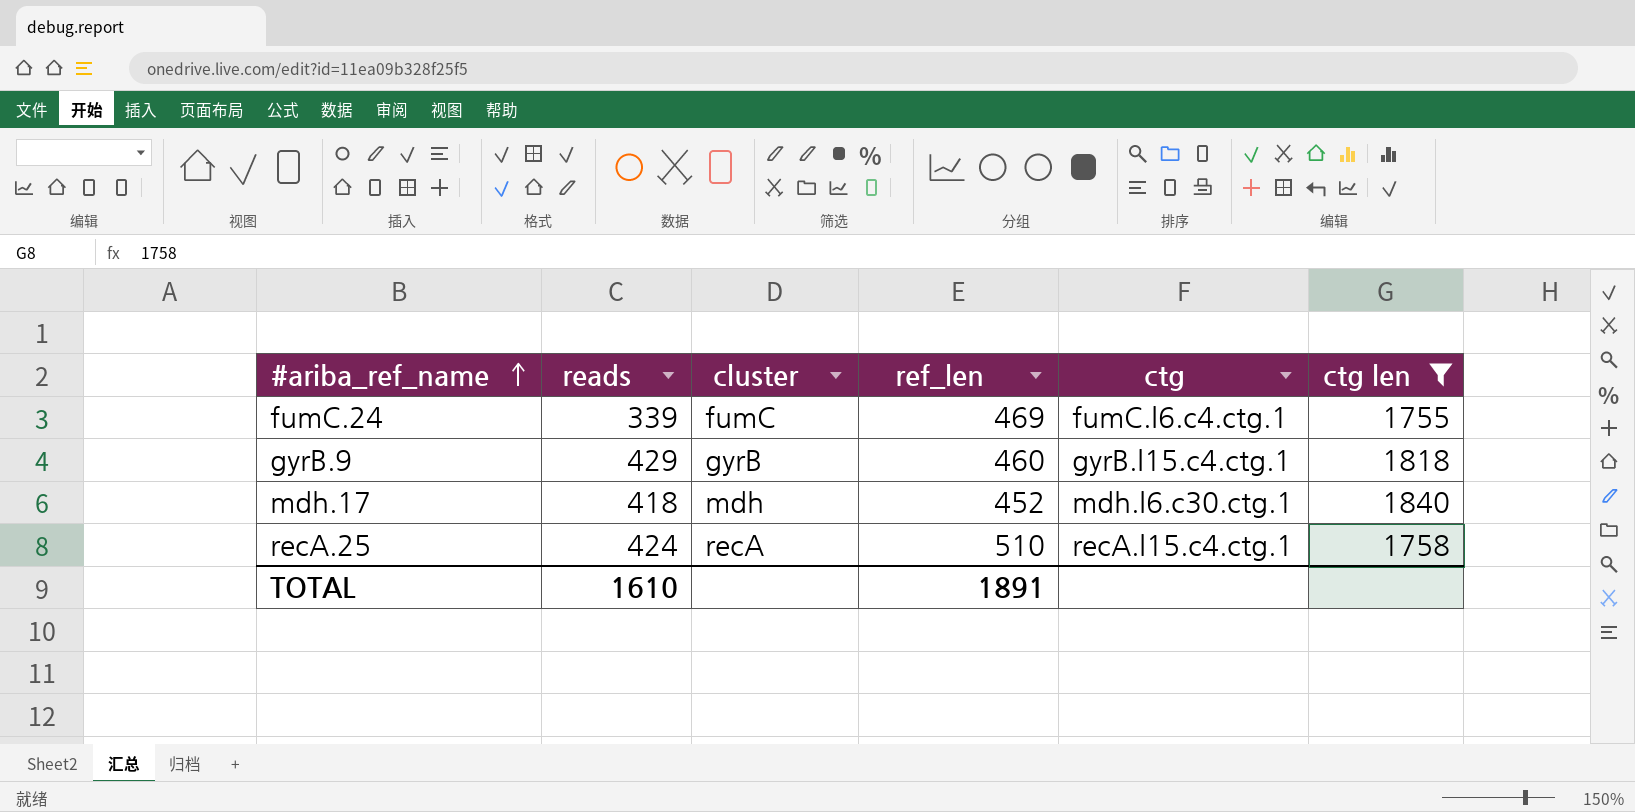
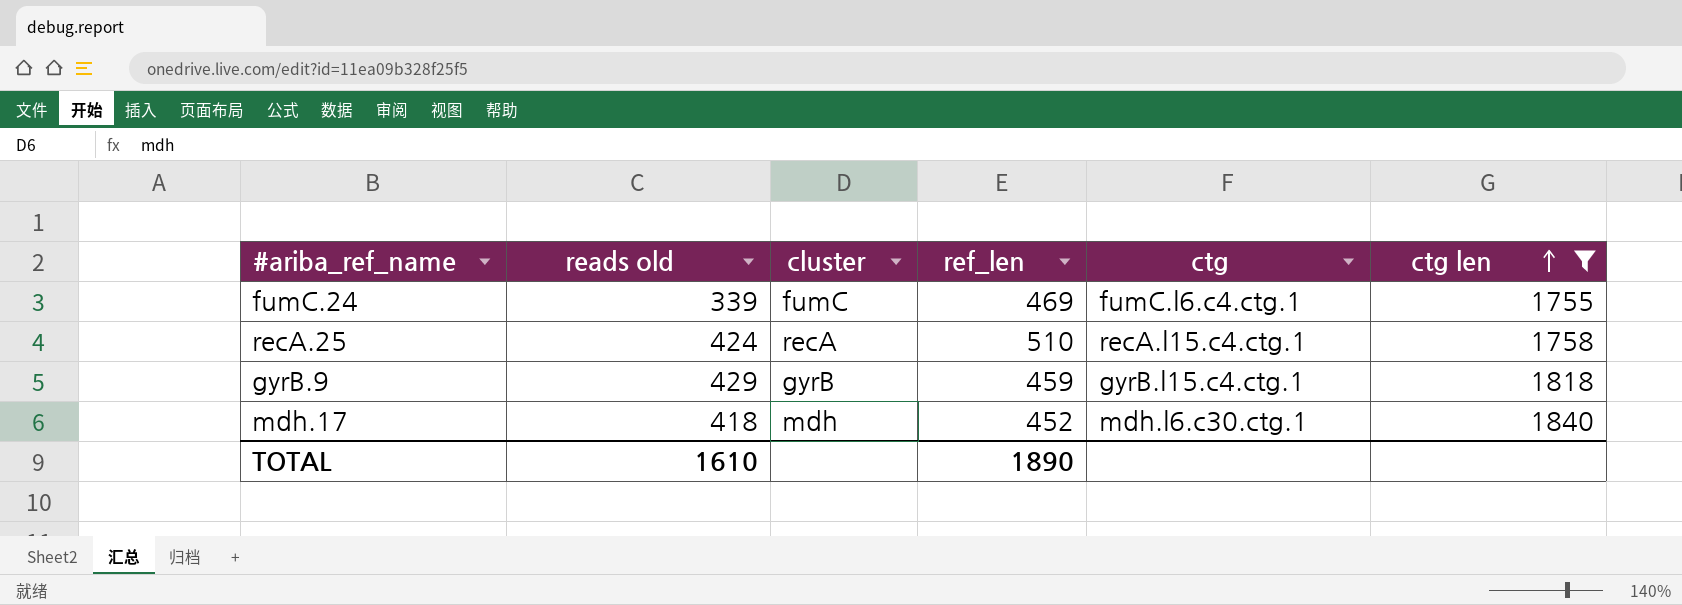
row order: #ariba_ref_name ascending -> ctg len ascending
column name: reads -> reads old
gyrB.9 | ref_len: 460 -> 459
TOTAL | ref_len: 1891 -> 1890

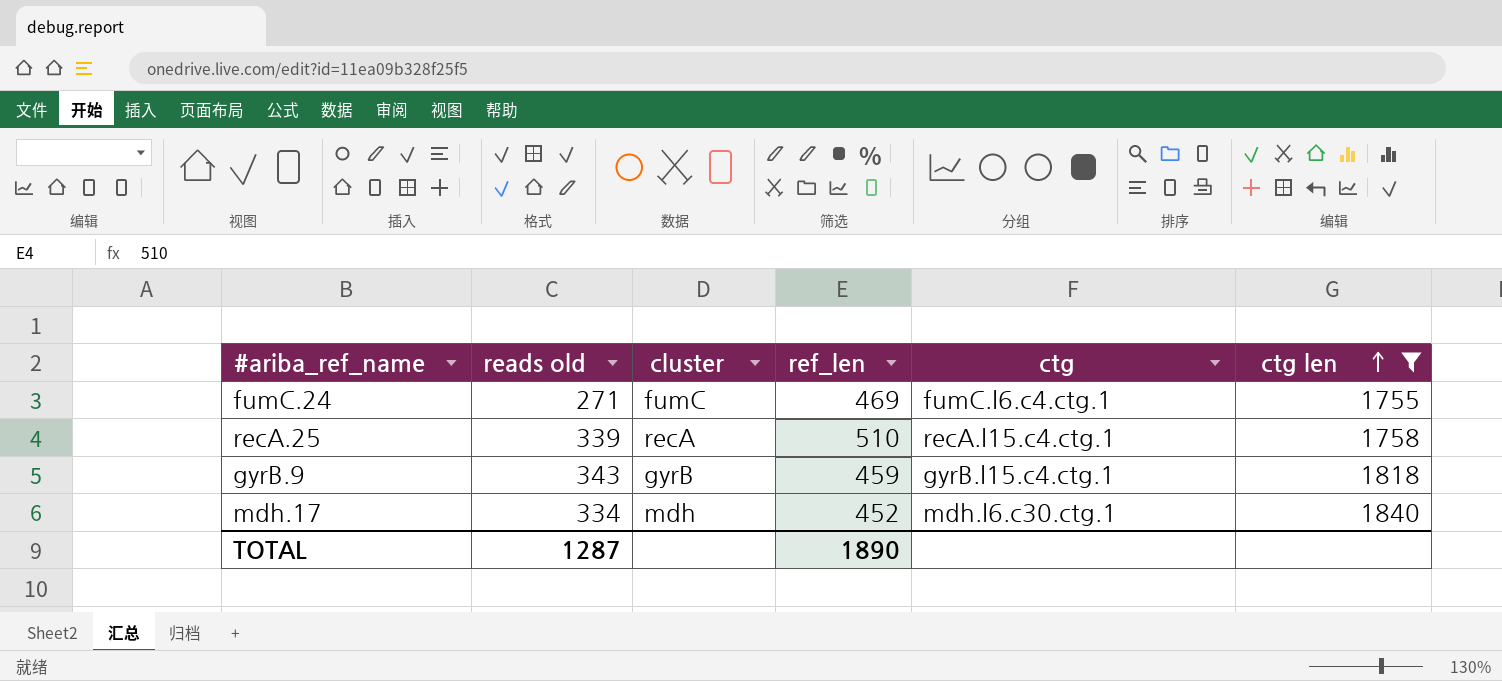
fumC.24 | reads old: 339 -> 271
recA.25 | reads old: 424 -> 339
gyrB.9 | reads old: 429 -> 343
mdh.17 | reads old: 418 -> 334
TOTAL | reads old: 1610 -> 1287

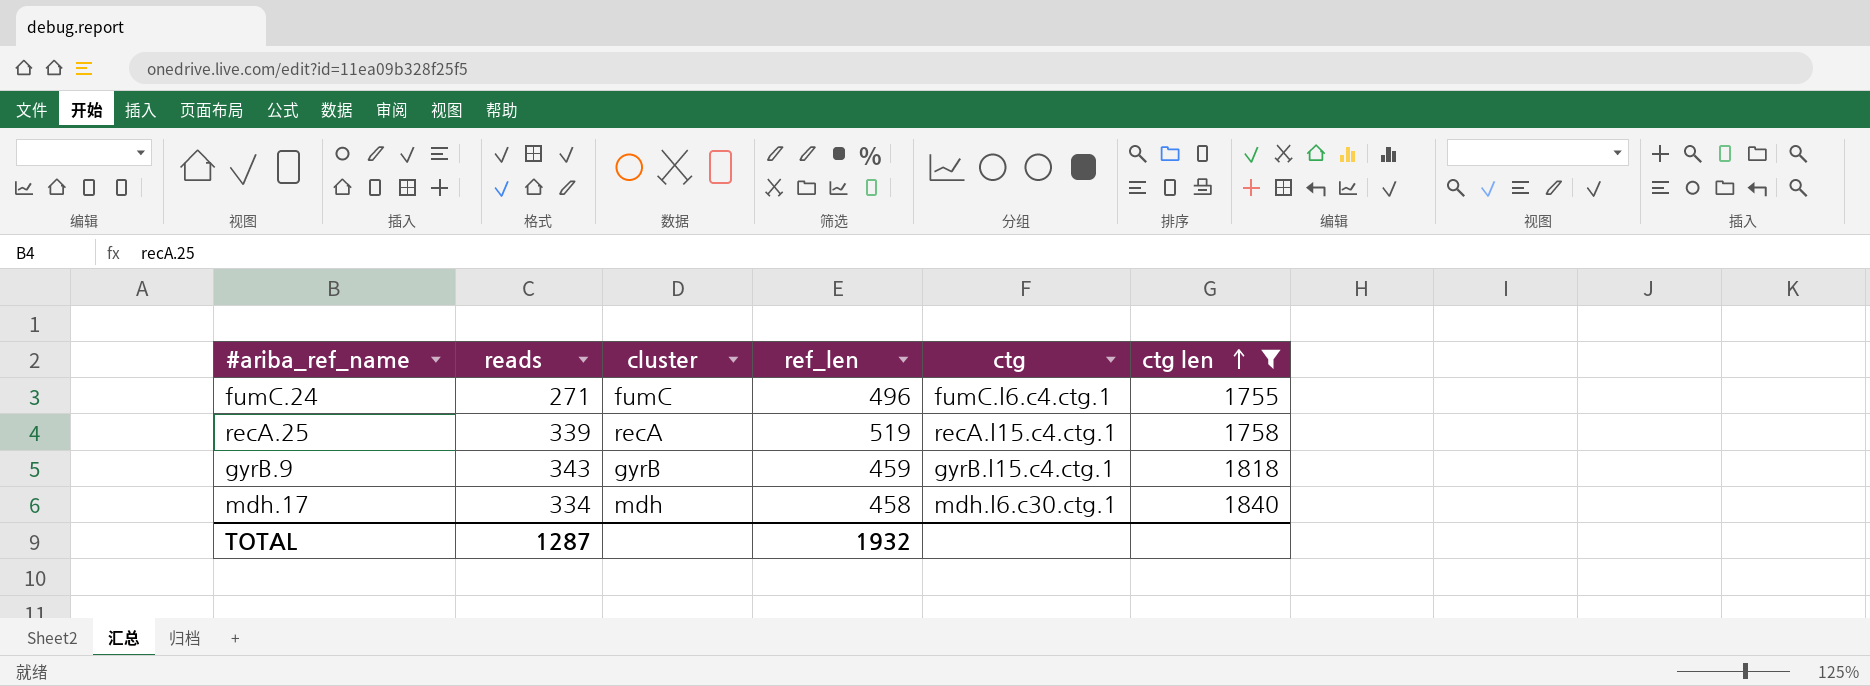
column name: reads old -> reads
fumC.24 | ref_len: 469 -> 496
recA.25 | ref_len: 510 -> 519
mdh.17 | ref_len: 452 -> 458
TOTAL | ref_len: 1890 -> 1932

